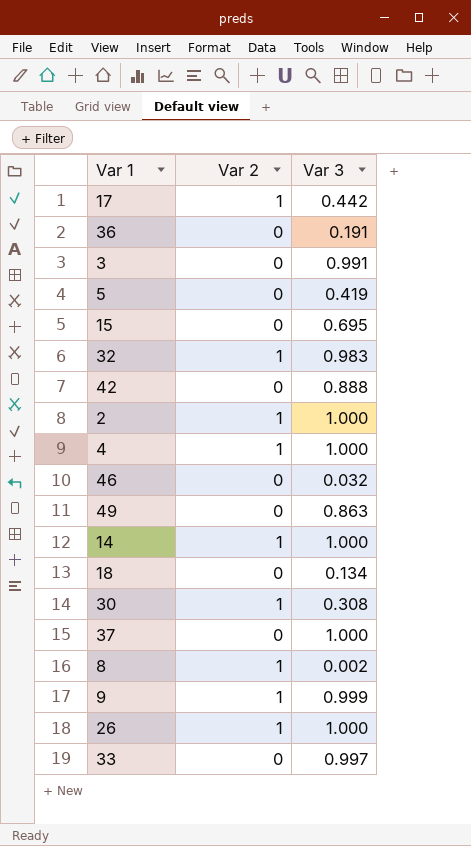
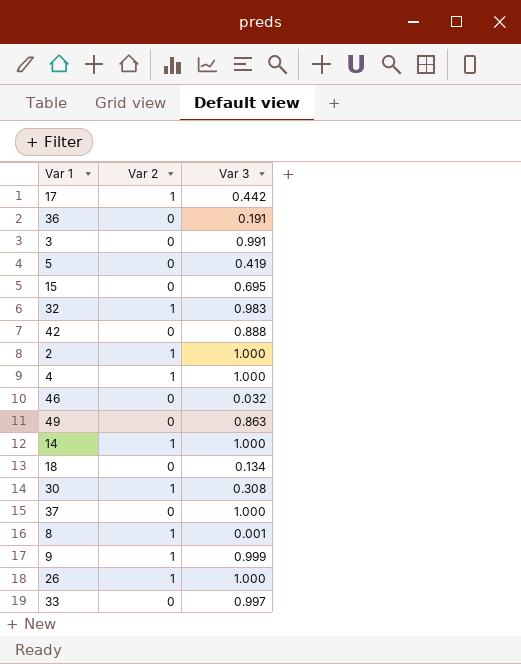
8 | Var 3: 0.002 -> 0.001

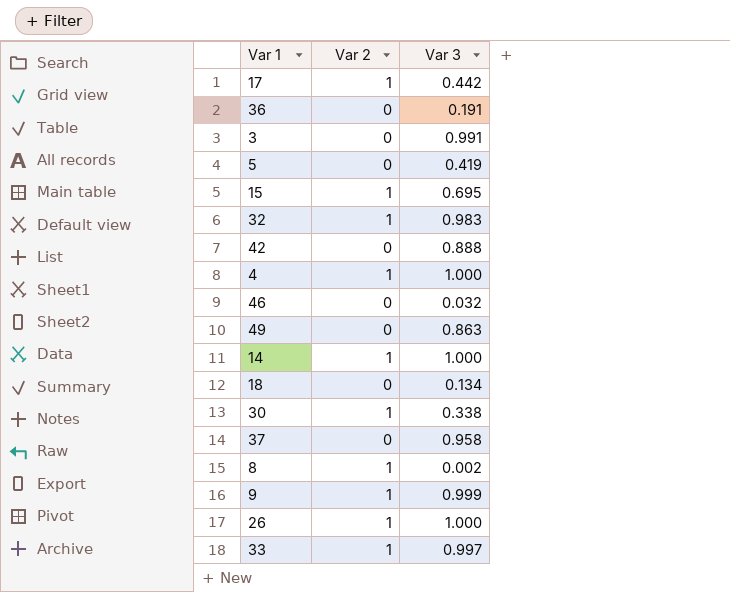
row 2: 1 | 1.000 -> none
15 | Var 2: 0 -> 1
30 | Var 3: 0.308 -> 0.338
37 | Var 3: 1.000 -> 0.958
8 | Var 3: 0.001 -> 0.002
33 | Var 2: 0 -> 1

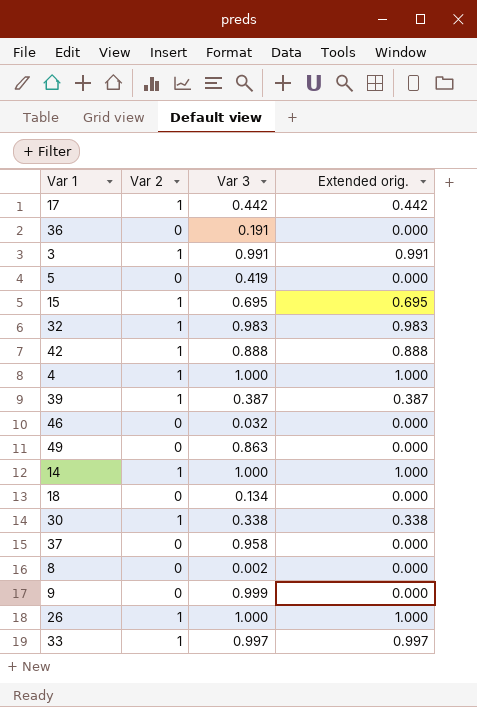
column Extended orig. | formula: none -> [Var 2] * [Var 3]
3 | Var 2: 0 -> 1
42 | Var 2: 0 -> 1
row 39: none -> 1 | 0.387 | 0.387
8 | Var 2: 1 -> 0
9 | Var 2: 1 -> 0

